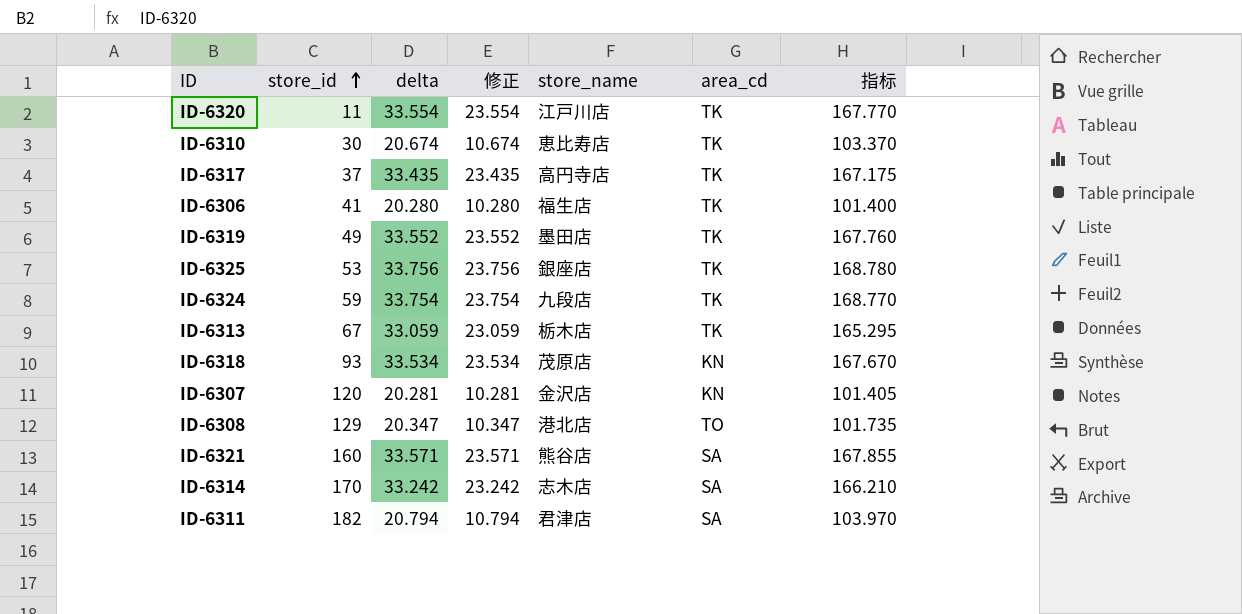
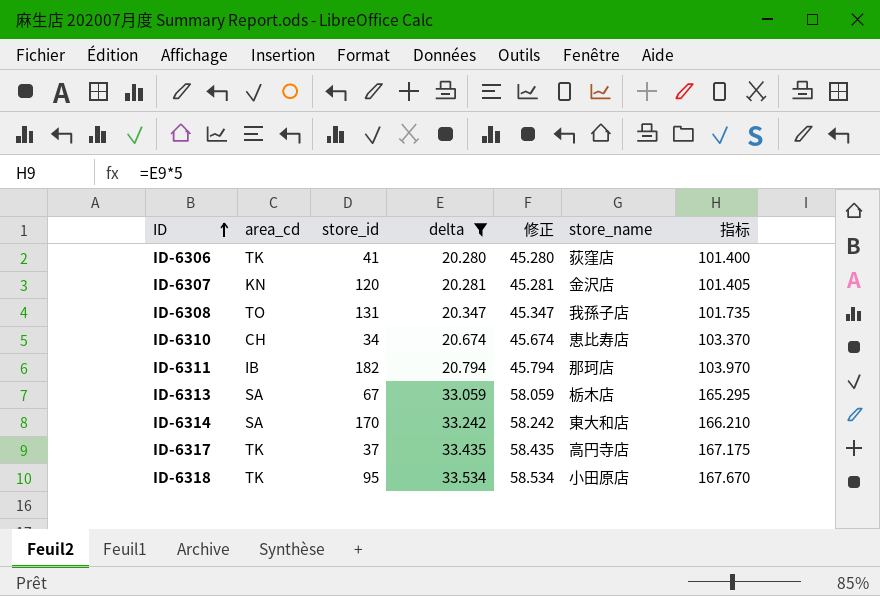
filter: none -> delta <= 33.534
row order: store_id ascending -> ID ascending
column area_cd | position: 6 -> 2
column 修正 | formula: [delta] - 10 -> [delta] + 25
ID-6306 | store_name: 福生店 -> 荻窪店
ID-6308 | store_id: 129 -> 131
ID-6308 | store_name: 港北店 -> 我孫子店
ID-6310 | area_cd: TK -> CH
ID-6310 | store_id: 30 -> 34
ID-6311 | area_cd: SA -> IB
ID-6311 | store_name: 君津店 -> 那珂店
ID-6313 | area_cd: TK -> SA
ID-6314 | store_name: 志木店 -> 東大和店
ID-6318 | area_cd: KN -> TK
ID-6318 | store_id: 93 -> 95
ID-6318 | store_name: 茂原店 -> 小田原店

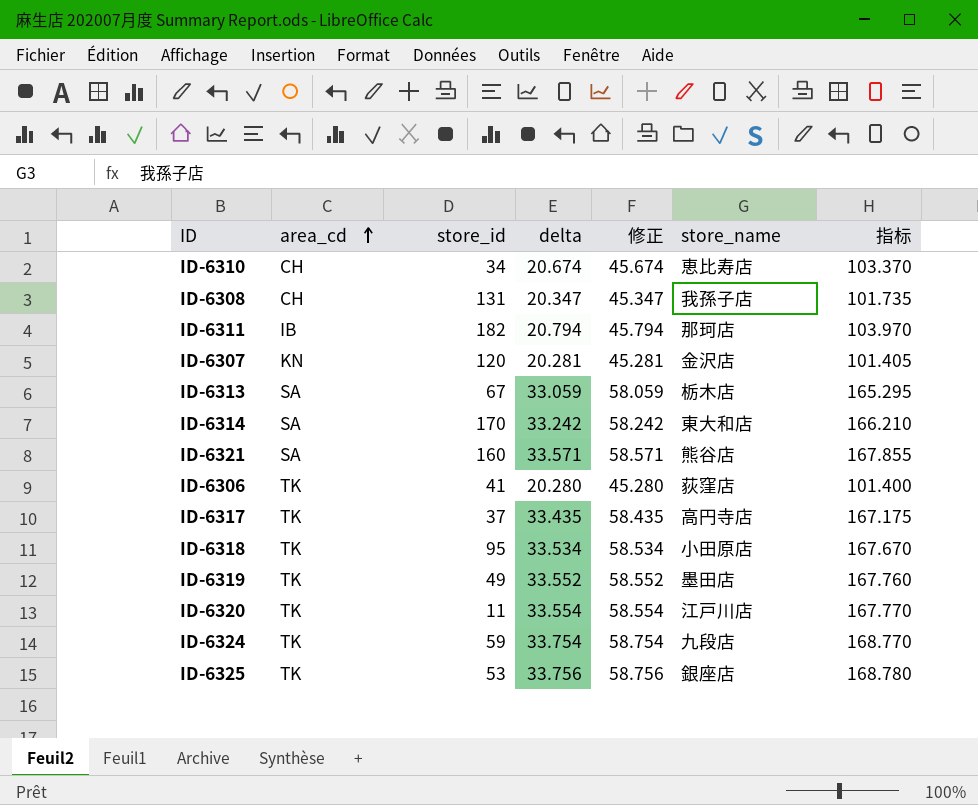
filter: delta <= 33.534 -> none
row order: ID ascending -> area_cd ascending
ID-6308 | area_cd: TO -> CH

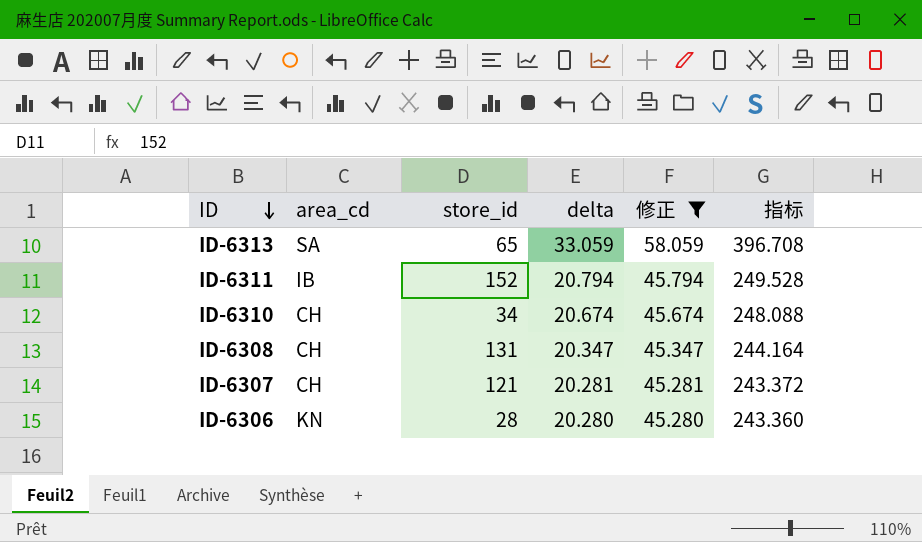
filter: none -> 修正 <= 58.059
row order: area_cd ascending -> ID descending
column store_name | position: 6 -> none
column 指标 | formula: [delta] * 5 -> [delta] * 12
ID-6313 | store_id: 67 -> 65
ID-6311 | store_id: 182 -> 152
ID-6307 | area_cd: KN -> CH
ID-6307 | store_id: 120 -> 121
ID-6306 | area_cd: TK -> KN
ID-6306 | store_id: 41 -> 28

